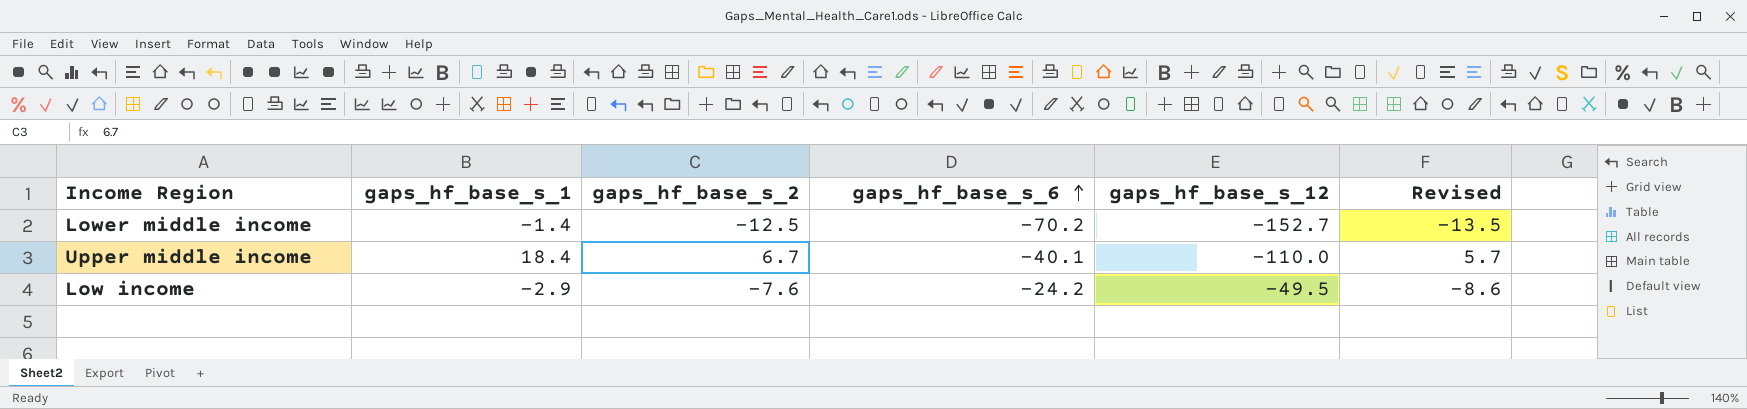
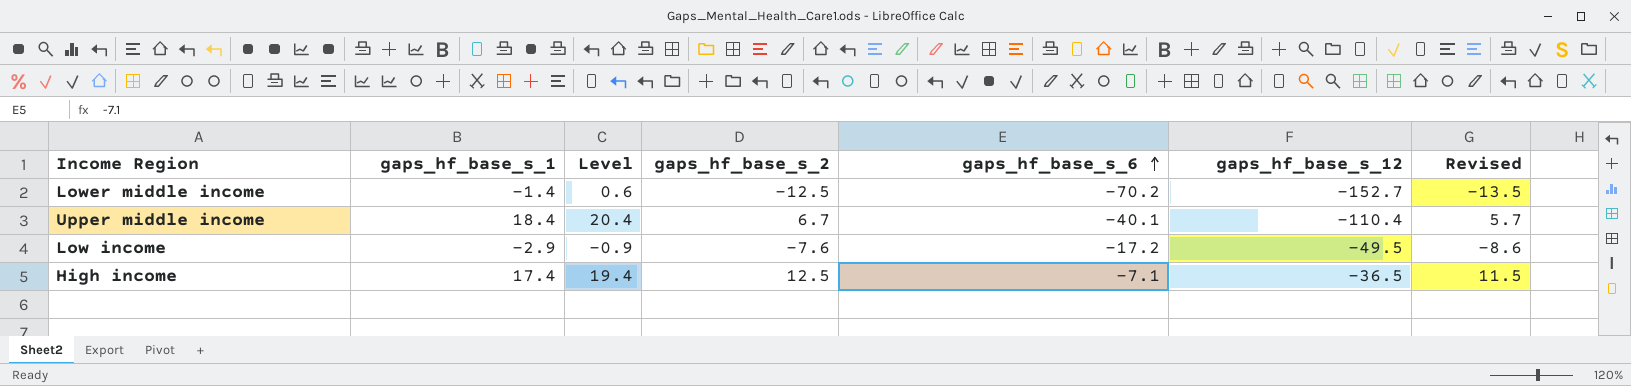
column Level | formula: none -> [gaps_hf_base_s_1] + 2
Upper middle income | gaps_hf_base_s_12: -110.0 -> -110.4
Low income | gaps_hf_base_s_6: -24.2 -> -17.2
row High income: none -> 17.4 | 19.4 | 12.5 | -7.1 | -36.5 | 11.5

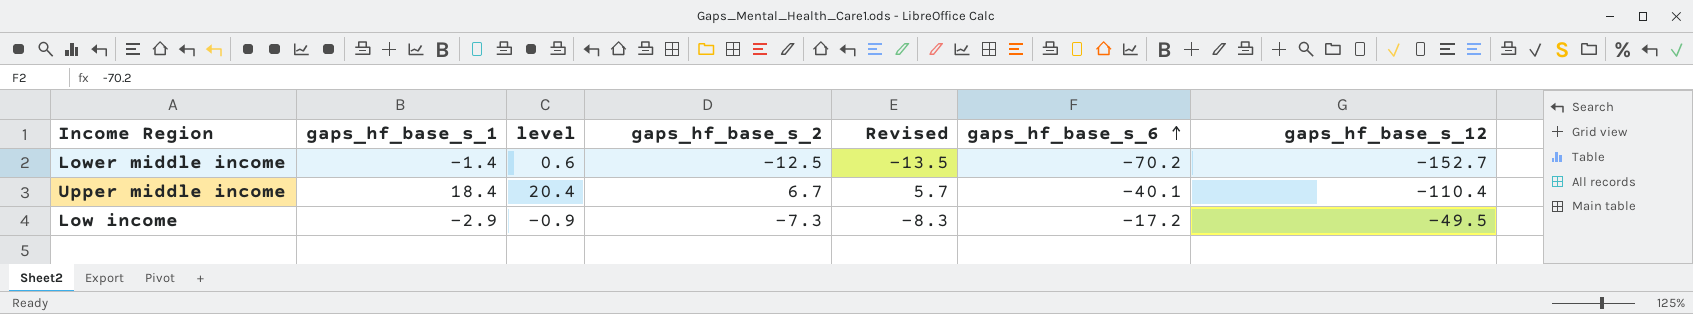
column name: Level -> level
column Revised | position: 7 -> 5
row High income: 17.4 | 19.4 | 12.5 | -7.1 | -36.5 | 11.5 -> none
Low income | gaps_hf_base_s_2: -7.6 -> -7.3
Low income | Revised: -8.6 -> -8.3

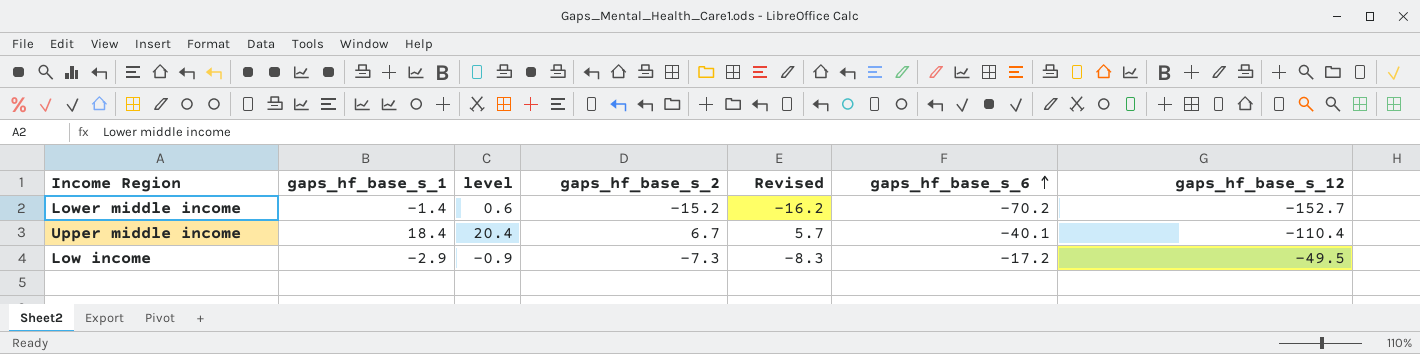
Lower middle income | gaps_hf_base_s_2: -12.5 -> -15.2
Lower middle income | Revised: -13.5 -> -16.2

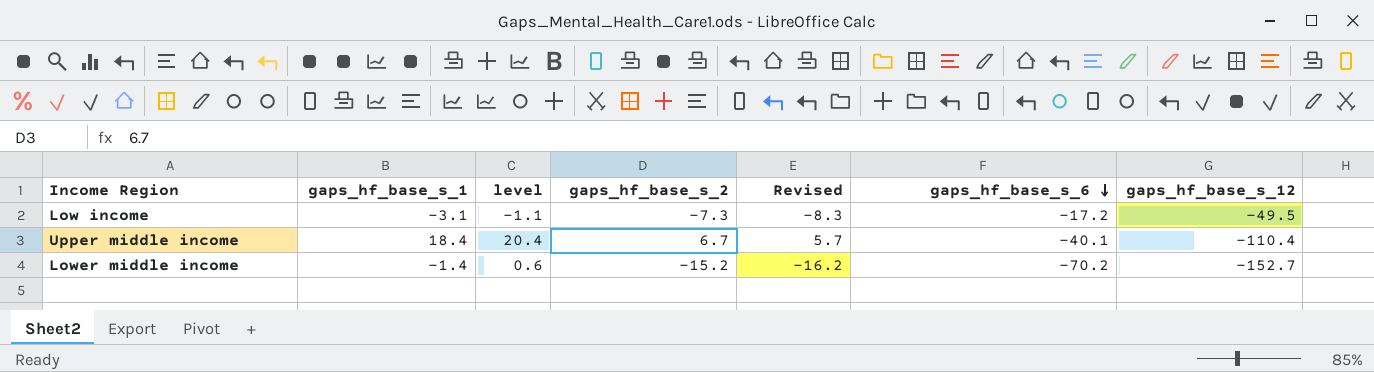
row order: gaps_hf_base_s_6 ascending -> gaps_hf_base_s_6 descending
Low income | gaps_hf_base_s_1: -2.9 -> -3.1
Low income | level: -0.9 -> -1.1

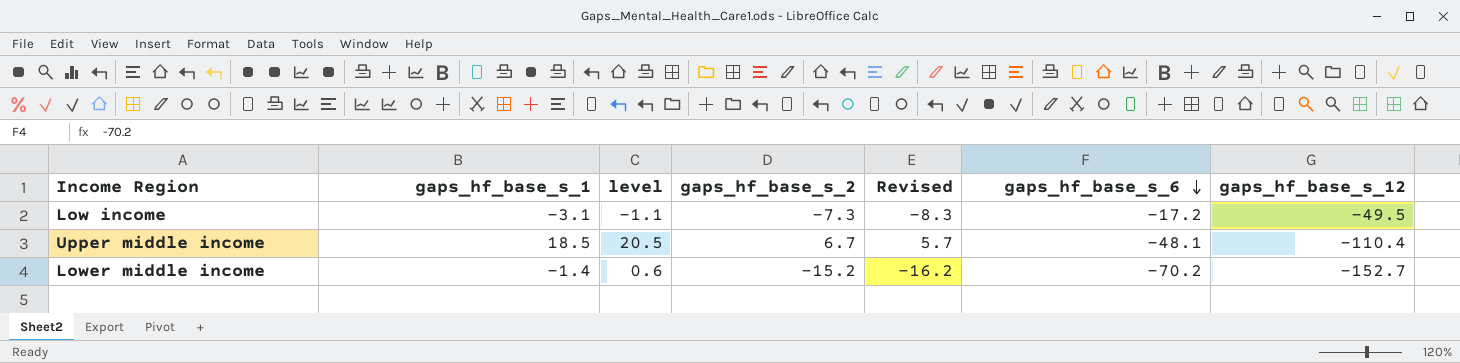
Upper middle income | gaps_hf_base_s_1: 18.4 -> 18.5
Upper middle income | level: 20.4 -> 20.5
Upper middle income | gaps_hf_base_s_6: -40.1 -> -48.1

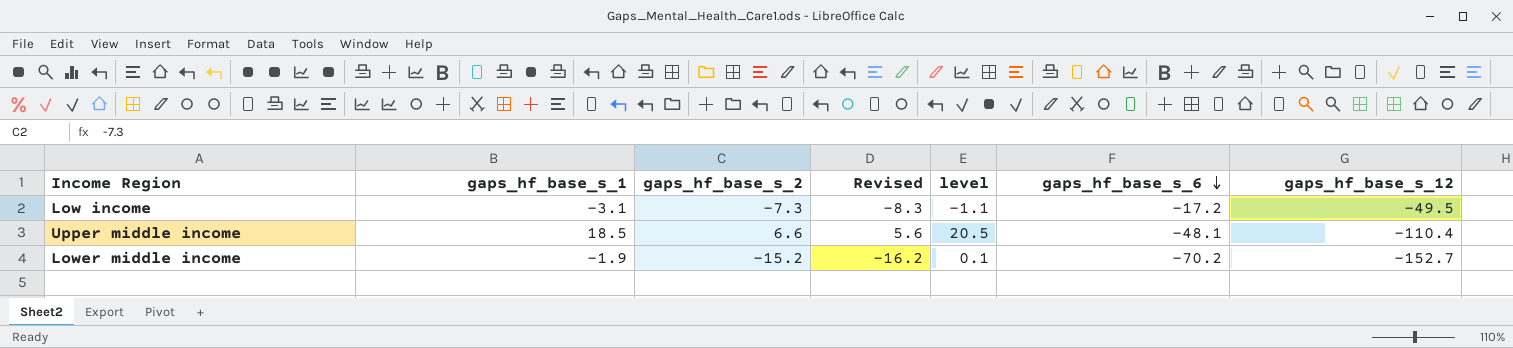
column level | position: 3 -> 5
Upper middle income | gaps_hf_base_s_2: 6.7 -> 6.6
Upper middle income | Revised: 5.7 -> 5.6
Lower middle income | gaps_hf_base_s_1: -1.4 -> -1.9
Lower middle income | level: 0.6 -> 0.1

